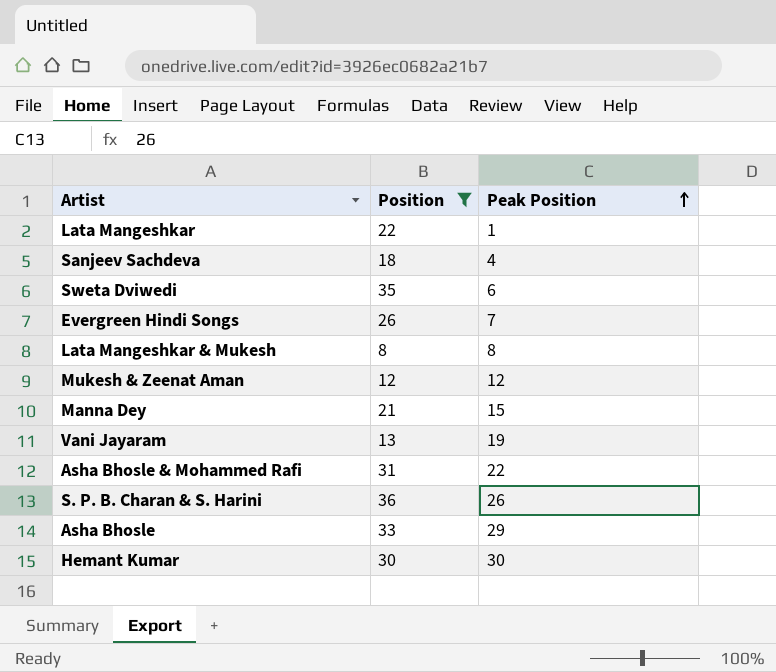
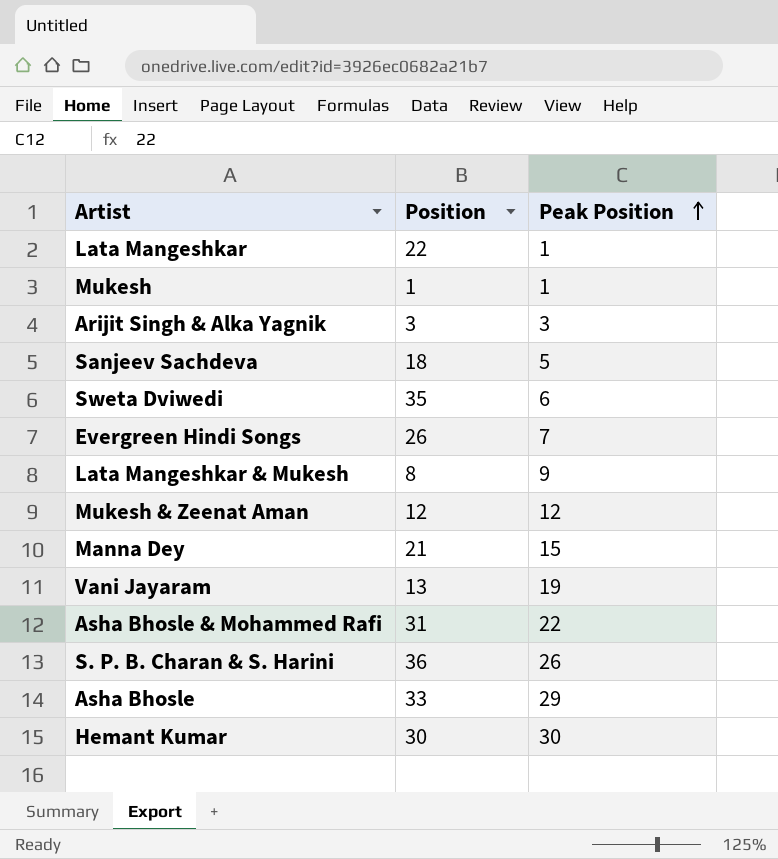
filter: Position >= 8 -> none
Sanjeev Sachdeva | Peak Position: 4 -> 5
Lata Mangeshkar & Mukesh | Peak Position: 8 -> 9

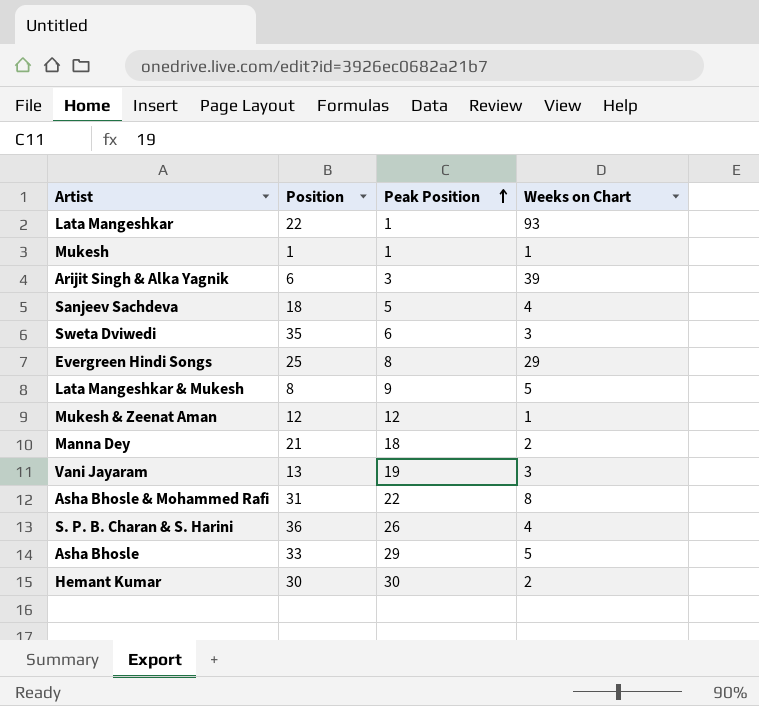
column Weeks on Chart | position: none -> 4
Arijit Singh & Alka Yagnik | Position: 3 -> 6
Evergreen Hindi Songs | Position: 26 -> 25
Evergreen Hindi Songs | Peak Position: 7 -> 8
Manna Dey | Peak Position: 15 -> 18

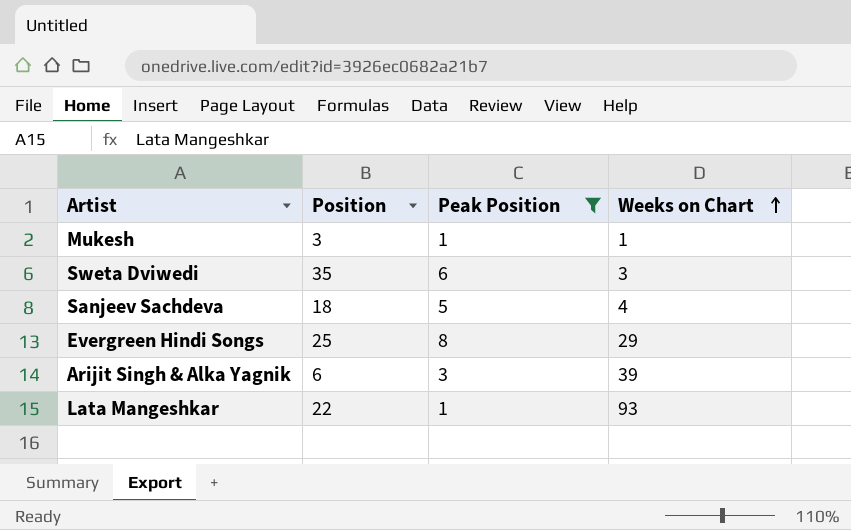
filter: none -> Peak Position <= 8
row order: Peak Position ascending -> Weeks on Chart ascending
Mukesh | Position: 1 -> 3

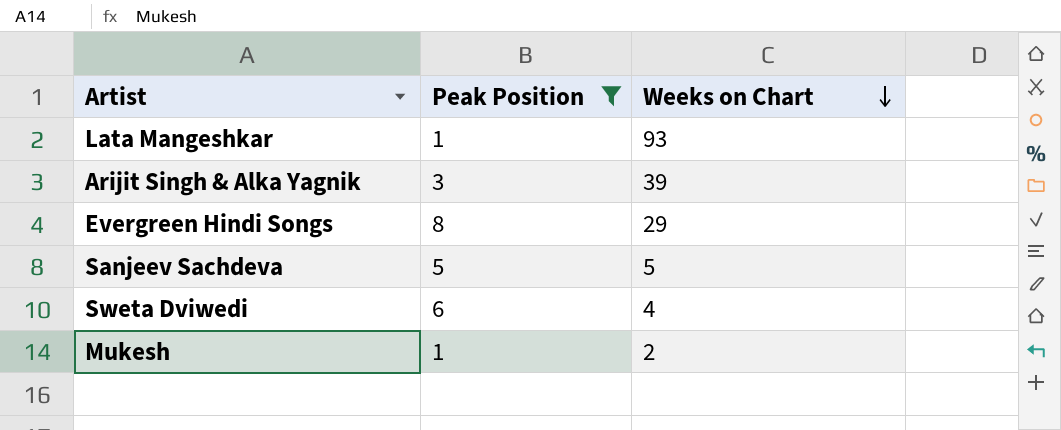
row order: Weeks on Chart ascending -> Weeks on Chart descending
column Position | position: 2 -> none
Sanjeev Sachdeva | Weeks on Chart: 4 -> 5
Sweta Dviwedi | Weeks on Chart: 3 -> 4
Mukesh | Weeks on Chart: 1 -> 2

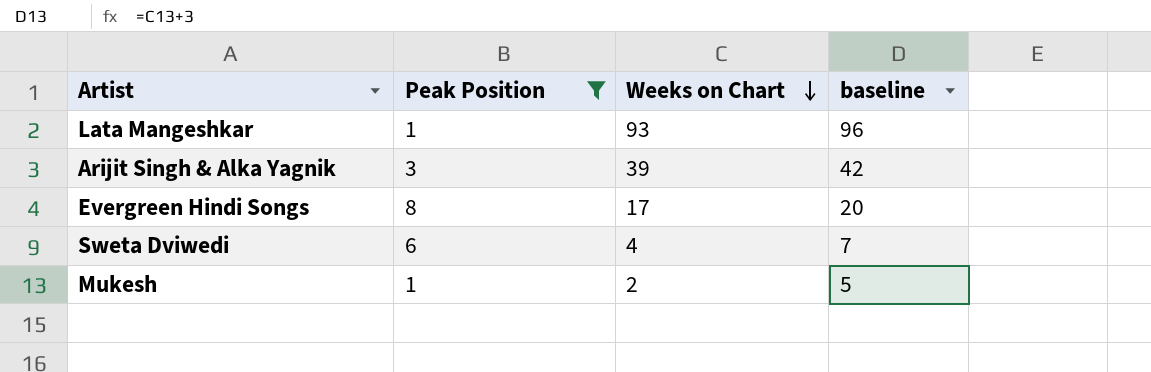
column baseline | formula: none -> [Weeks on Chart] + 3
row Sanjeev Sachdeva: 5 | 5 -> none
Evergreen Hindi Songs | Weeks on Chart: 29 -> 17

